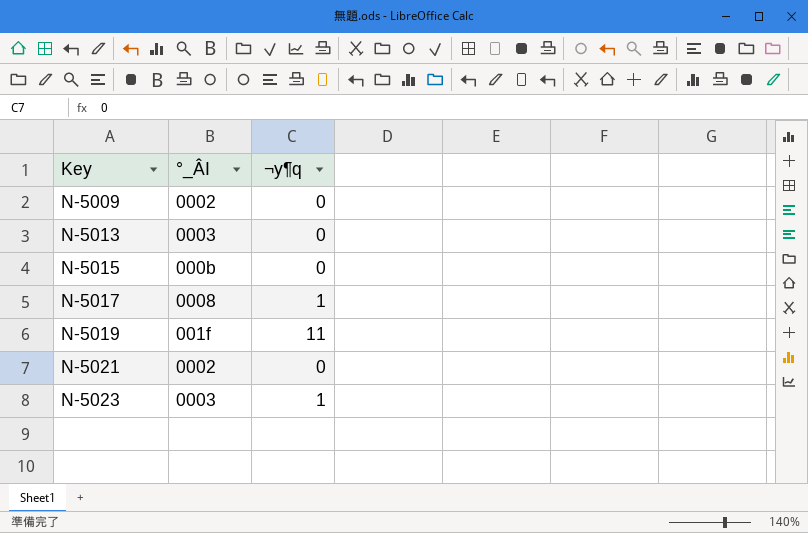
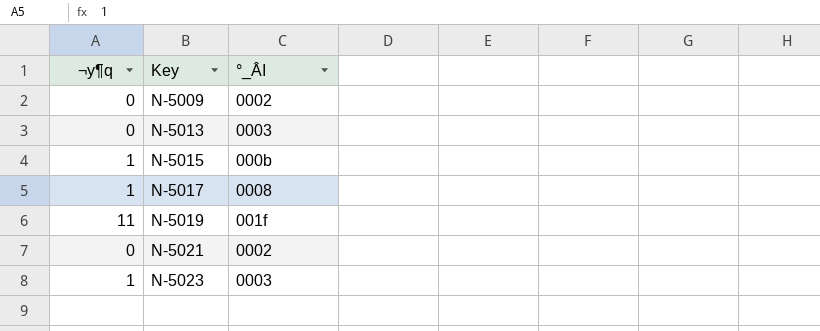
column ¬y¶q | position: 3 -> 1
N-5015 | ¬y¶q: 0 -> 1

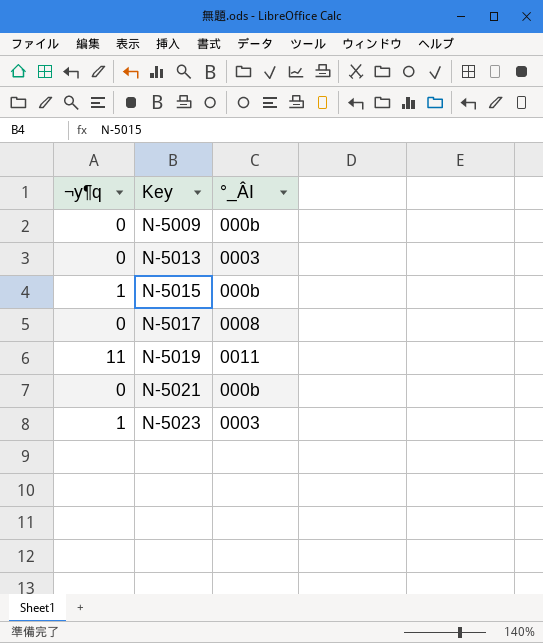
N-5009 | °_ÂI: 0002 -> 000b
N-5017 | ¬y¶q: 1 -> 0
N-5019 | °_ÂI: 001f -> 0011
N-5021 | °_ÂI: 0002 -> 000b

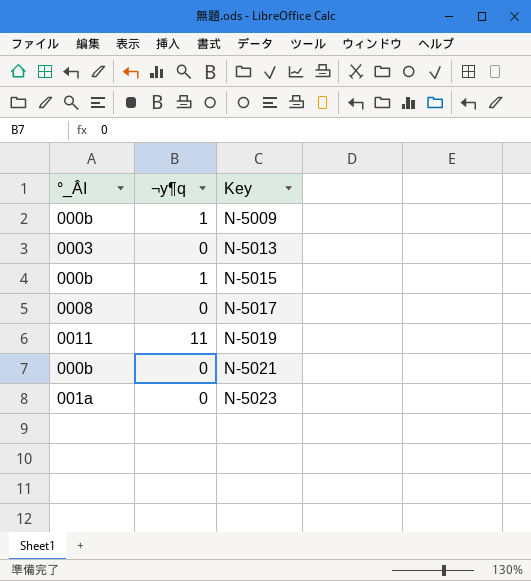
column °_ÂI | position: 3 -> 1
N-5009 | ¬y¶q: 0 -> 1
N-5023 | °_ÂI: 0003 -> 001a
N-5023 | ¬y¶q: 1 -> 0

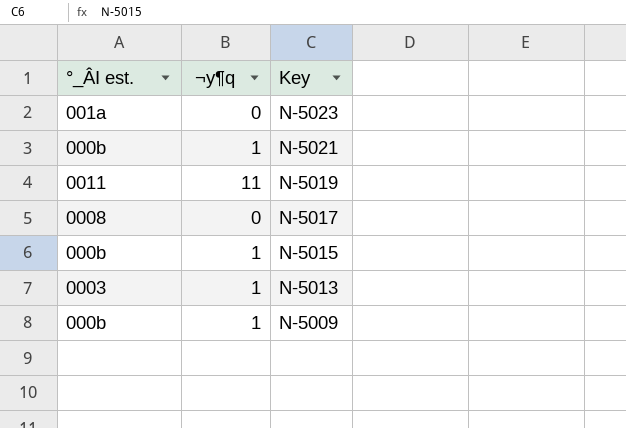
row order: Key ascending -> Key descending
column name: °_ÂI -> °_ÂI est.
N-5021 | ¬y¶q: 0 -> 1
N-5013 | ¬y¶q: 0 -> 1

